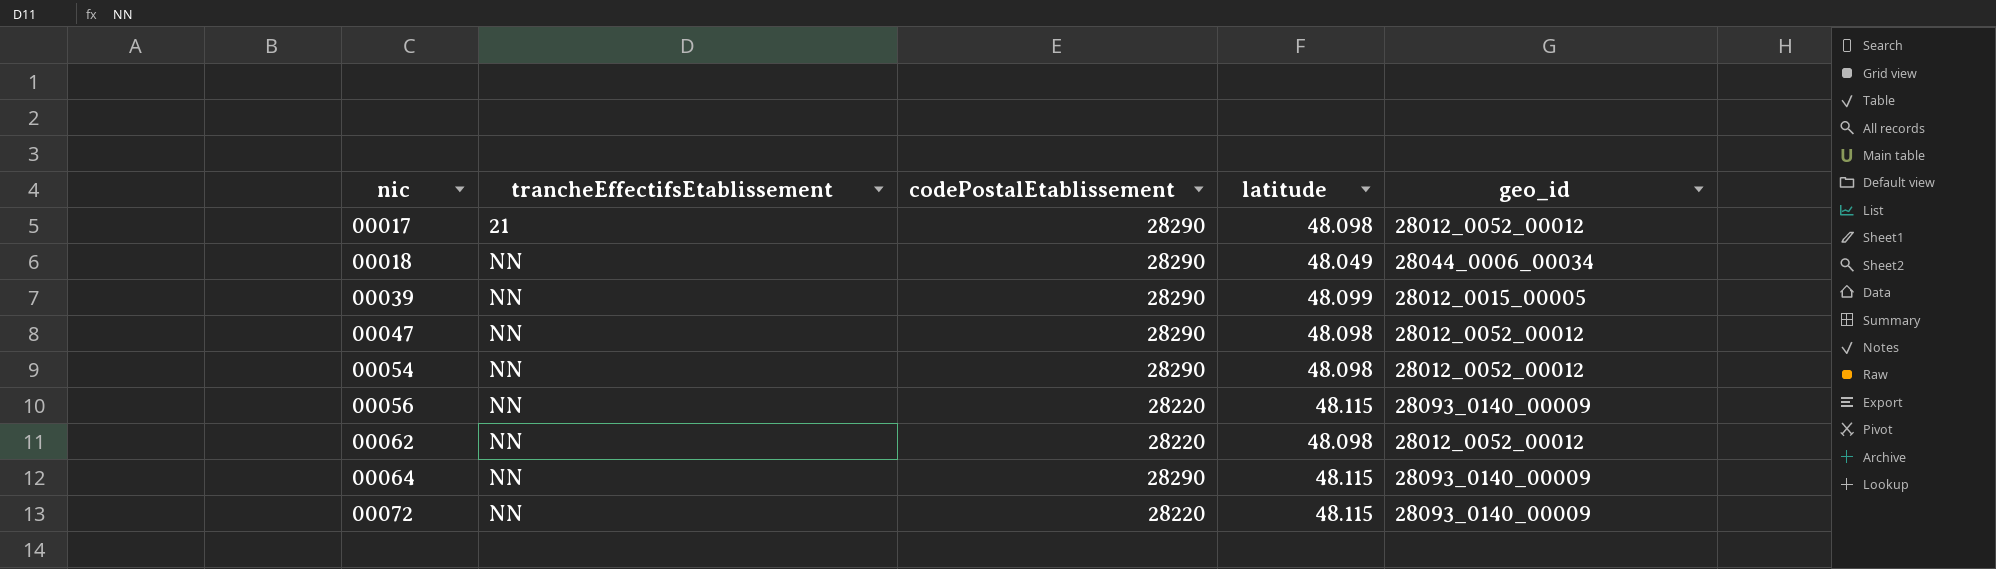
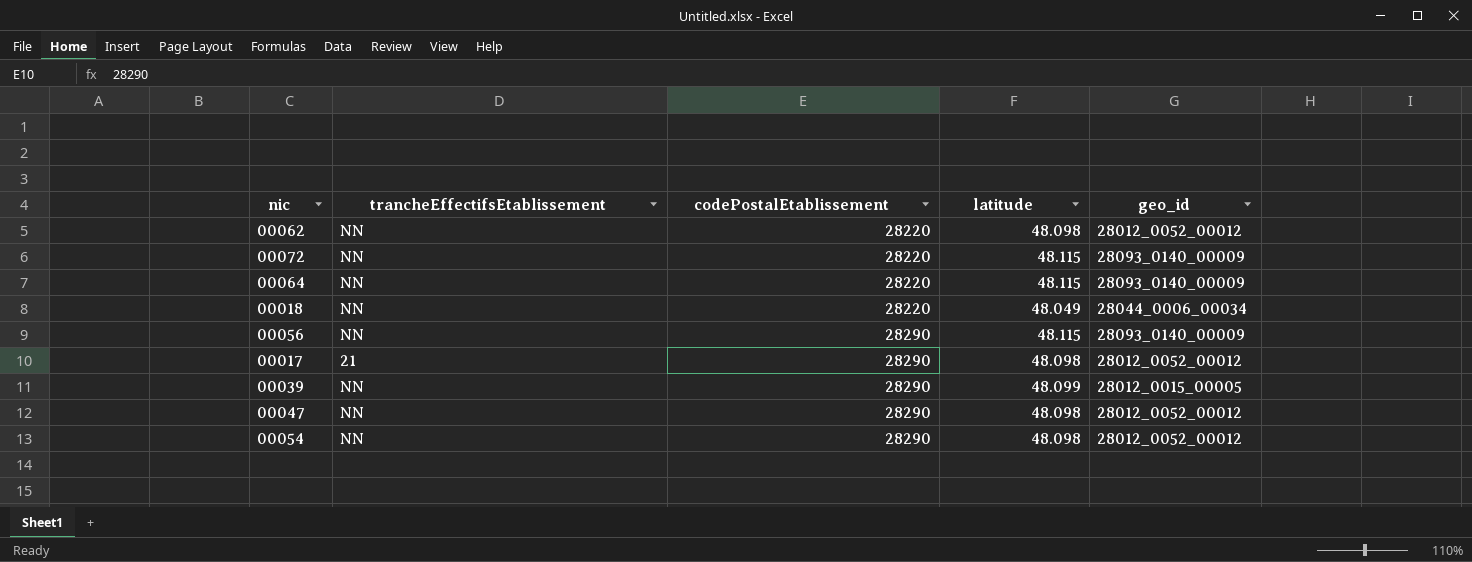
row order: nic ascending -> codePostalEtablissement ascending
00064 | codePostalEtablissement: 28290 -> 28220
00018 | codePostalEtablissement: 28290 -> 28220
00056 | codePostalEtablissement: 28220 -> 28290

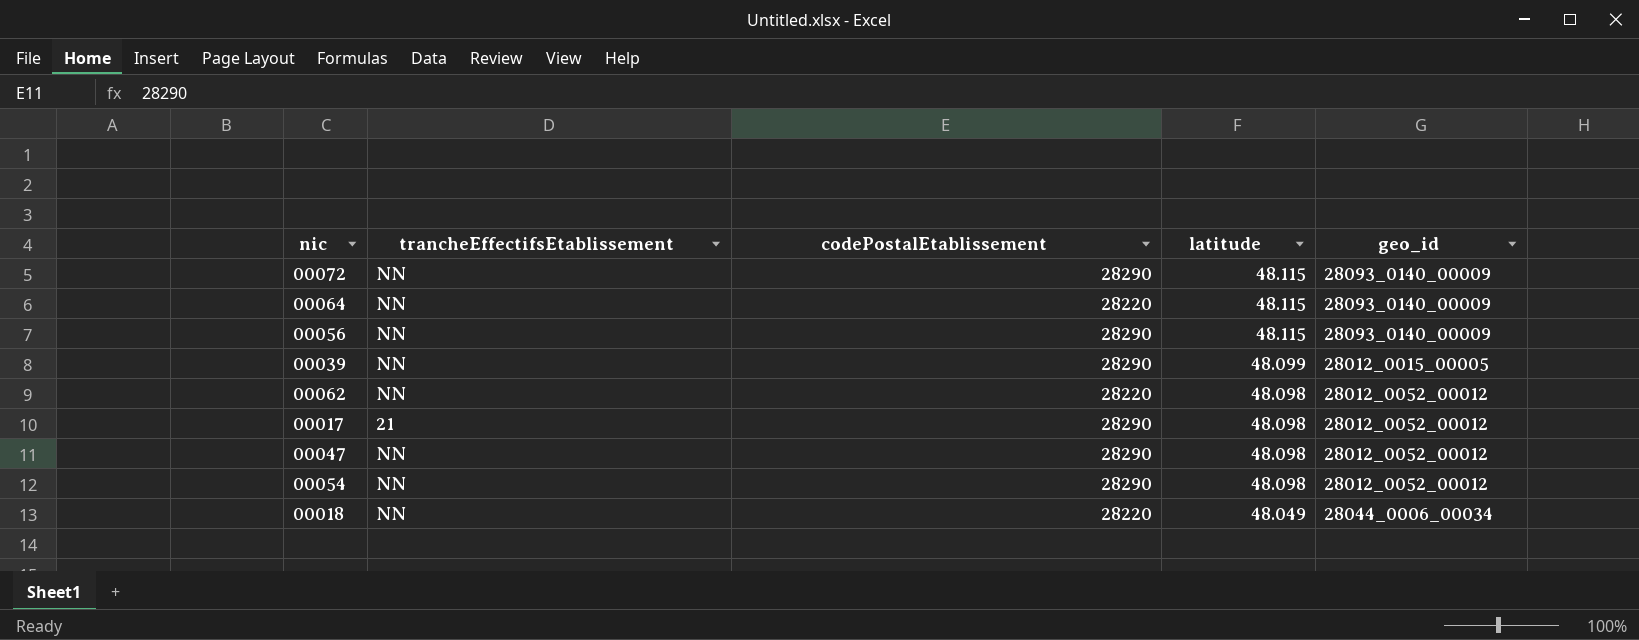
row order: codePostalEtablissement ascending -> latitude descending
00072 | codePostalEtablissement: 28220 -> 28290

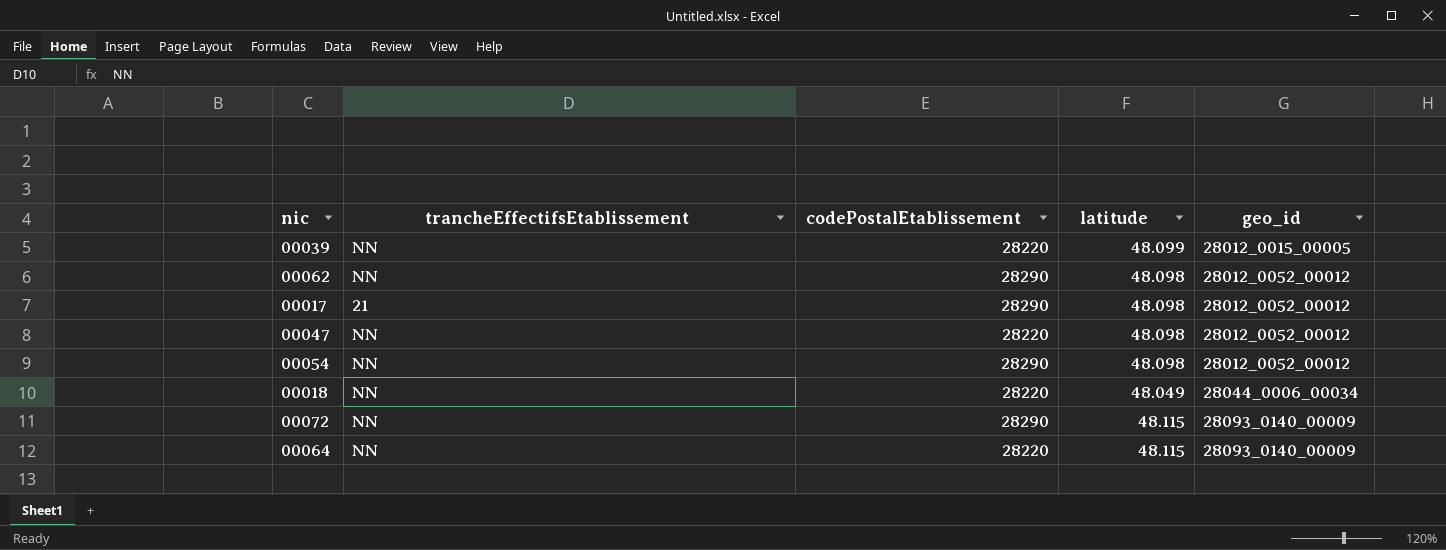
row order: latitude descending -> geo_id ascending
row 00056: NN | 28290 | 48.115 | 28093_0140_00009 -> none
00039 | codePostalEtablissement: 28290 -> 28220
00062 | codePostalEtablissement: 28220 -> 28290
00047 | codePostalEtablissement: 28290 -> 28220

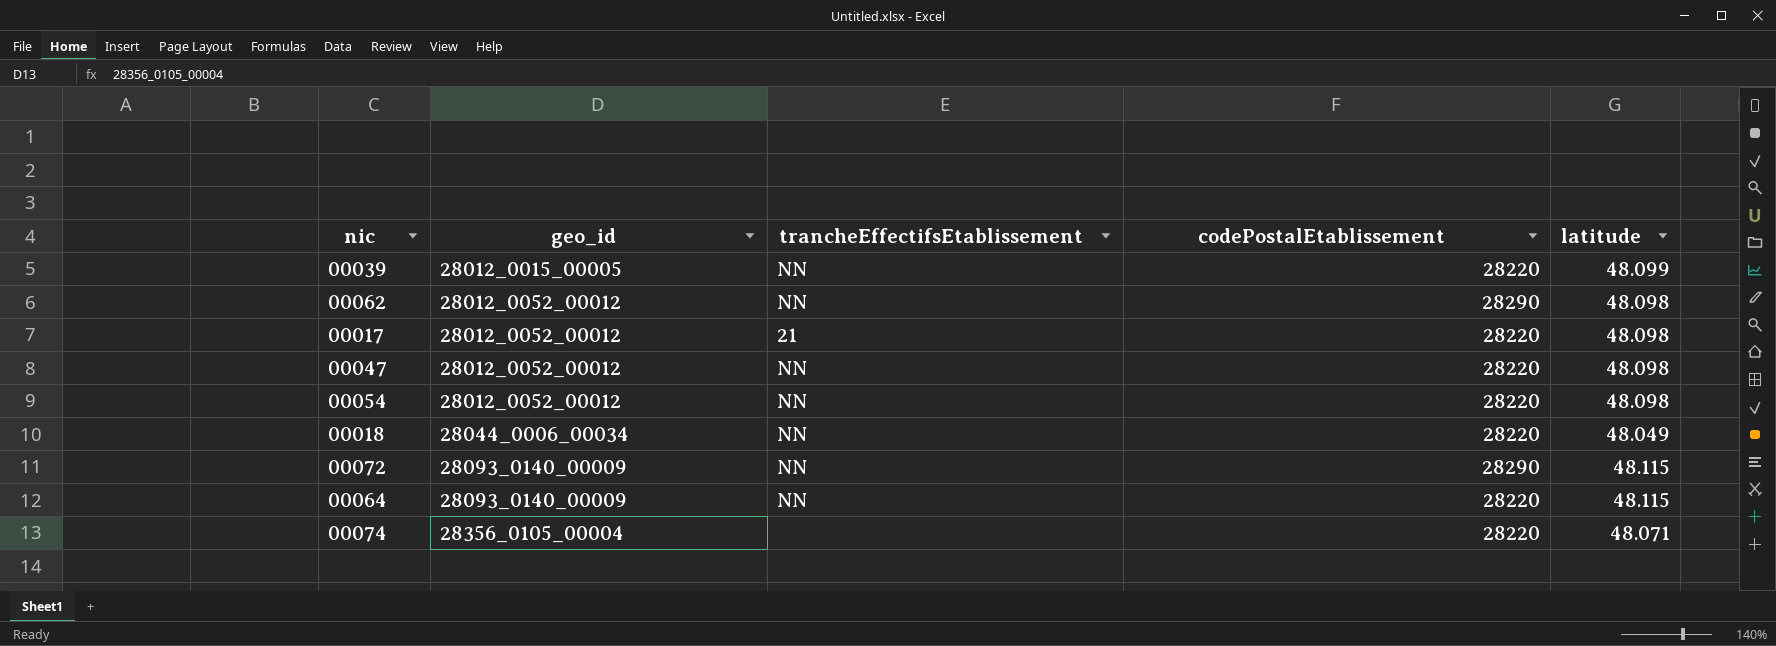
column geo_id | position: 5 -> 2
00017 | codePostalEtablissement: 28290 -> 28220
00054 | codePostalEtablissement: 28290 -> 28220
row 00074: none -> 28356_0105_00004 | none | 28220 | 48.071

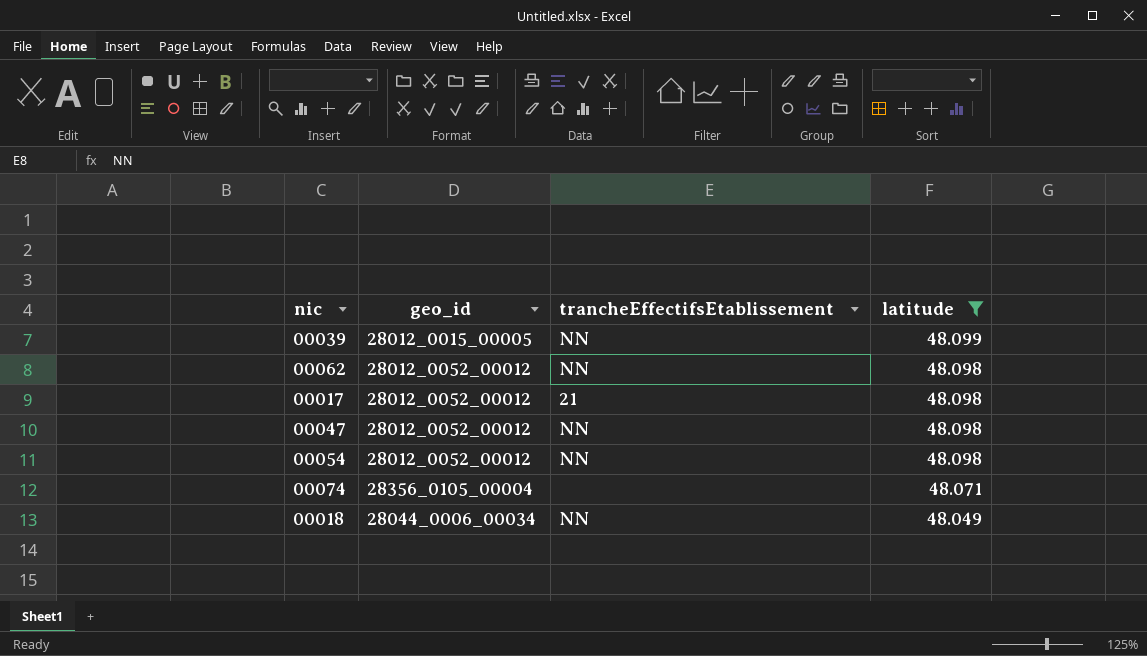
filter: none -> latitude != 48.115
row order: geo_id ascending -> latitude descending
column codePostalEtablissement | position: 4 -> none

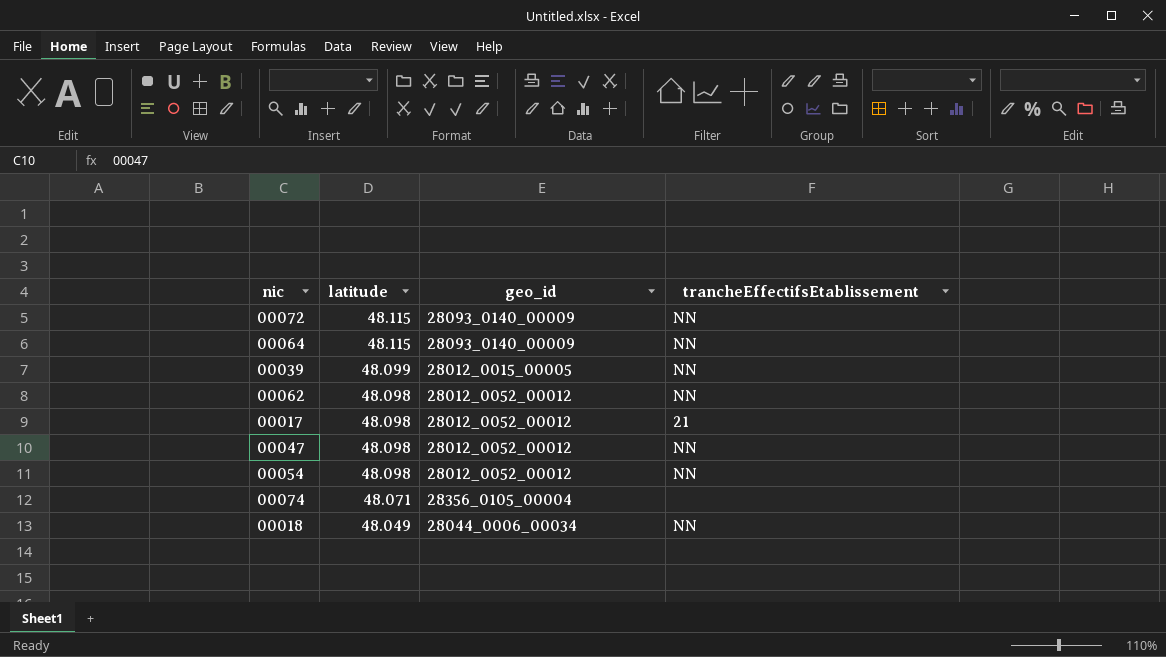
filter: latitude != 48.115 -> none
column latitude | position: 4 -> 2

